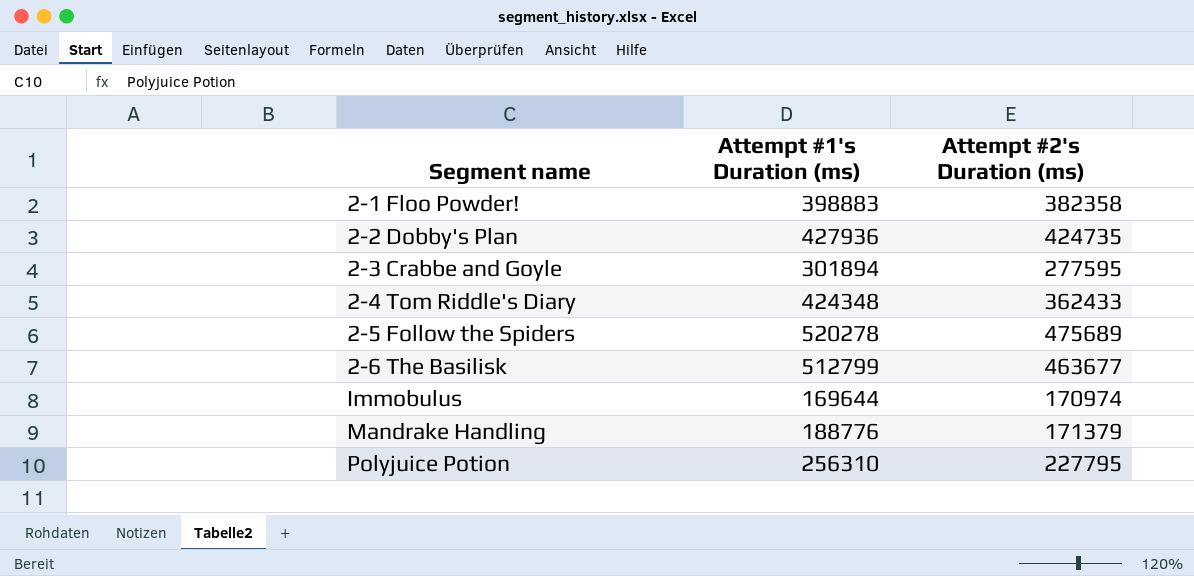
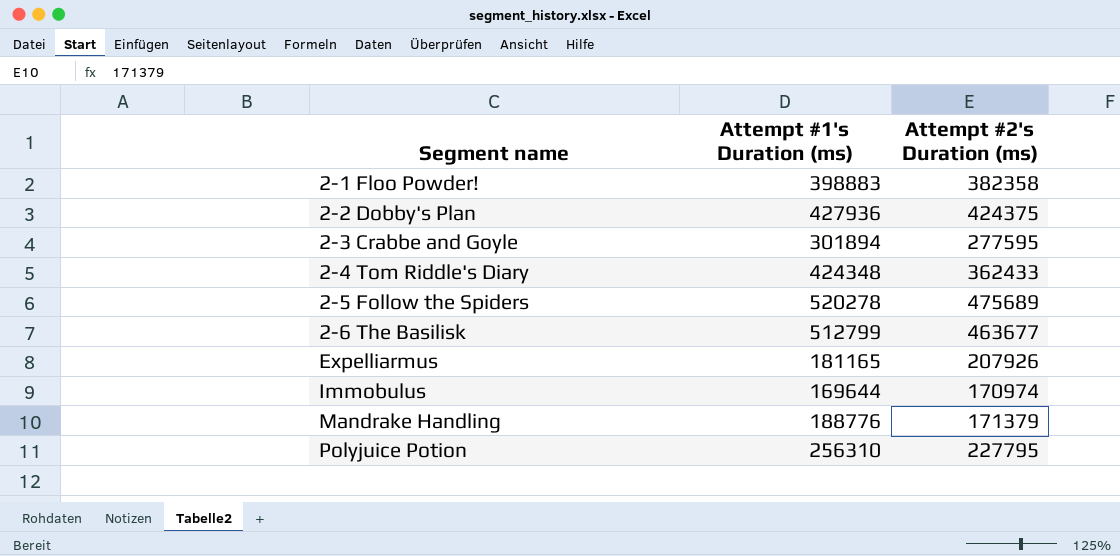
2-2 Dobby's Plan | Attempt #2's Duration (ms): 424735 -> 424375
row Expelliarmus: none -> 181165 | 207926

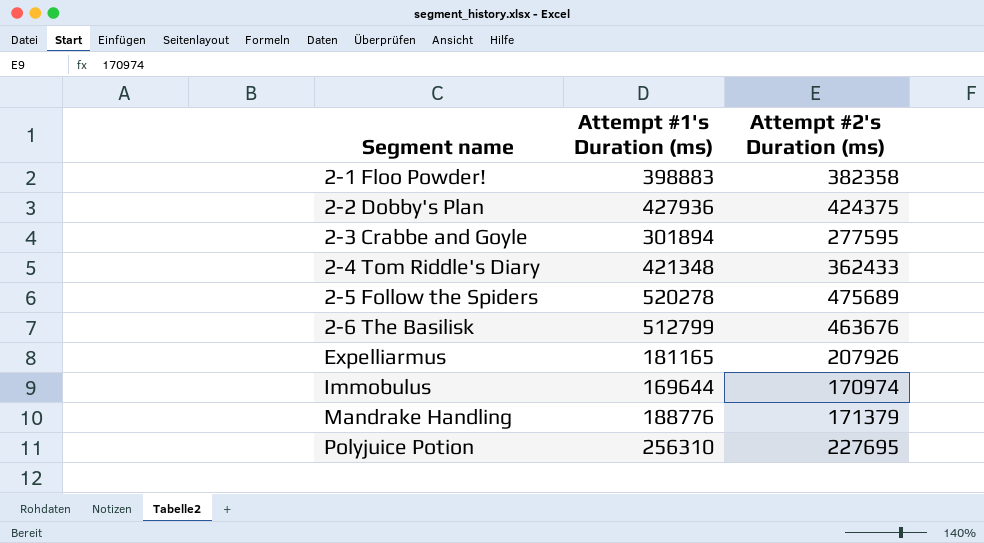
2-4 Tom Riddle's Diary | Attempt #1's Duration (ms): 424348 -> 421348
2-6 The Basilisk | Attempt #2's Duration (ms): 463677 -> 463676
Polyjuice Potion | Attempt #2's Duration (ms): 227795 -> 227695

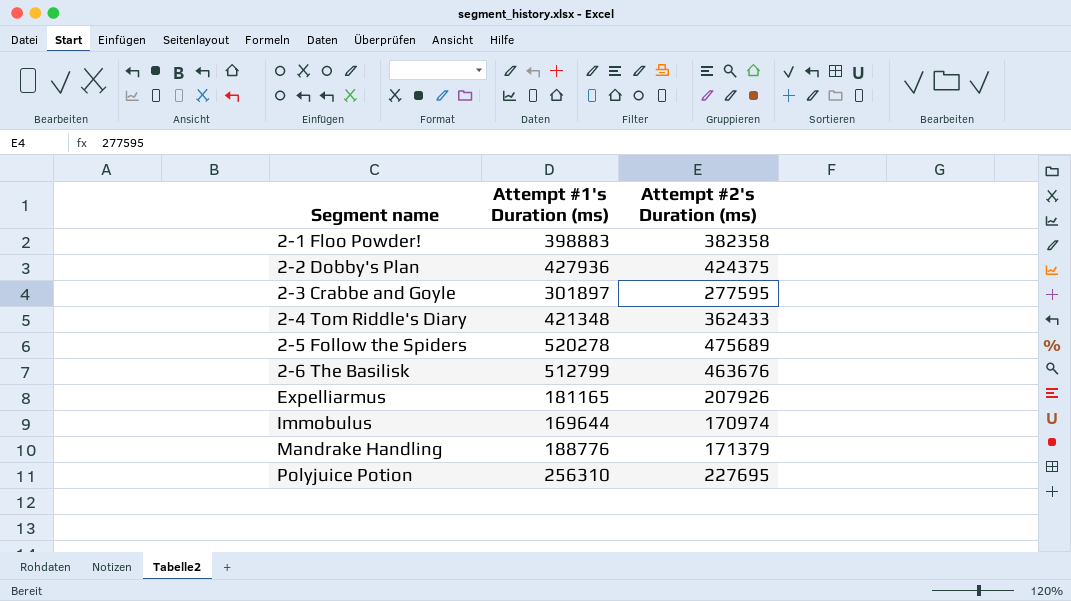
2-3 Crabbe and Goyle | Attempt #1's Duration (ms): 301894 -> 301897

